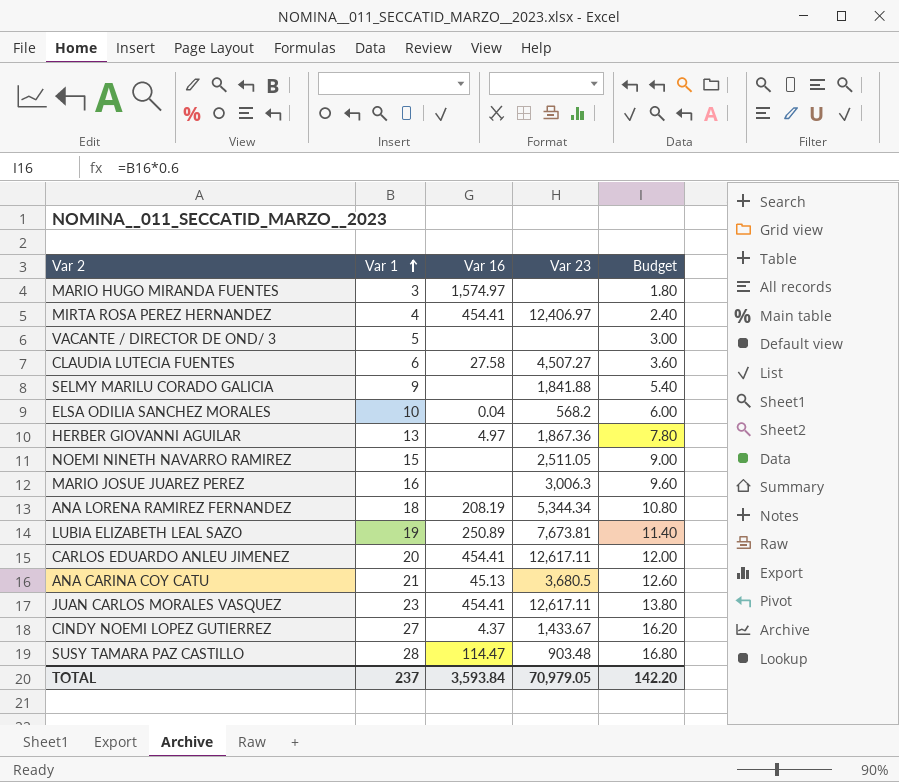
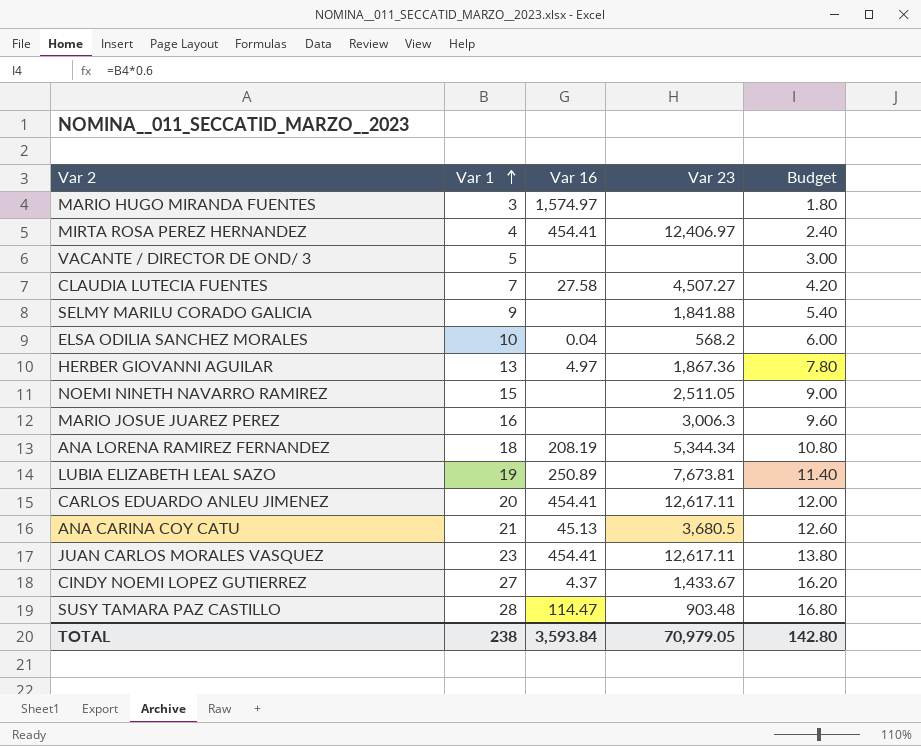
CLAUDIA LUTECIA FUENTES | Var 1: 6 -> 7
CLAUDIA LUTECIA FUENTES | Budget: 3.60 -> 4.20
TOTAL | Var 1: 237 -> 238
TOTAL | Budget: 142.20 -> 142.80

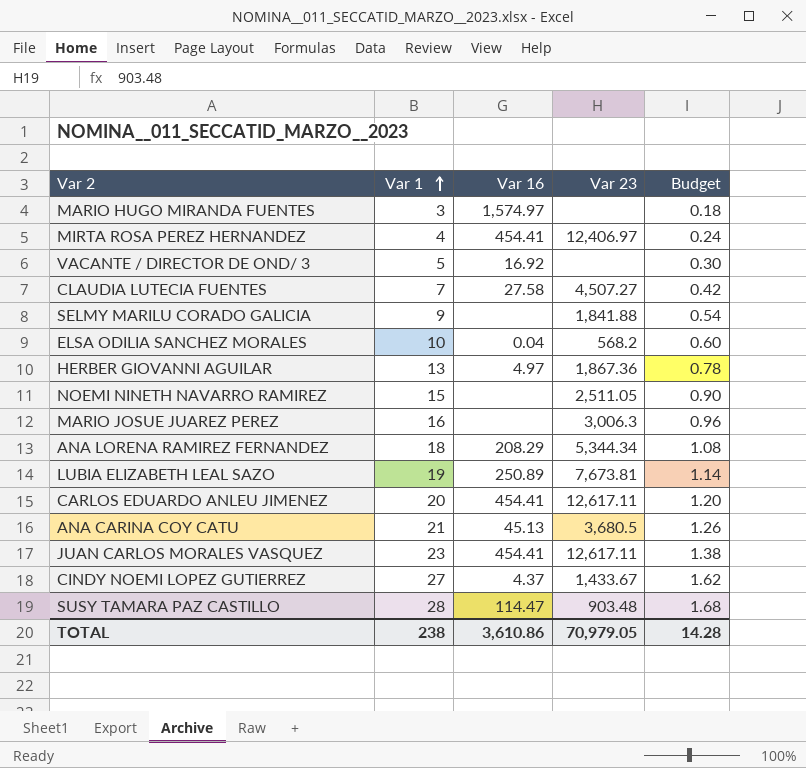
column Budget | formula: [Var 1] * 0.6 -> [Var 1] * 0.06
VACANTE / DIRECTOR DE OND/ 3 | Var 16: none -> 16.92
ANA LORENA RAMIREZ FERNANDEZ | Var 16: 208.19 -> 208.29
TOTAL | Var 16: 3,593.84 -> 3,610.86
TOTAL | Budget: 142.80 -> 14.28

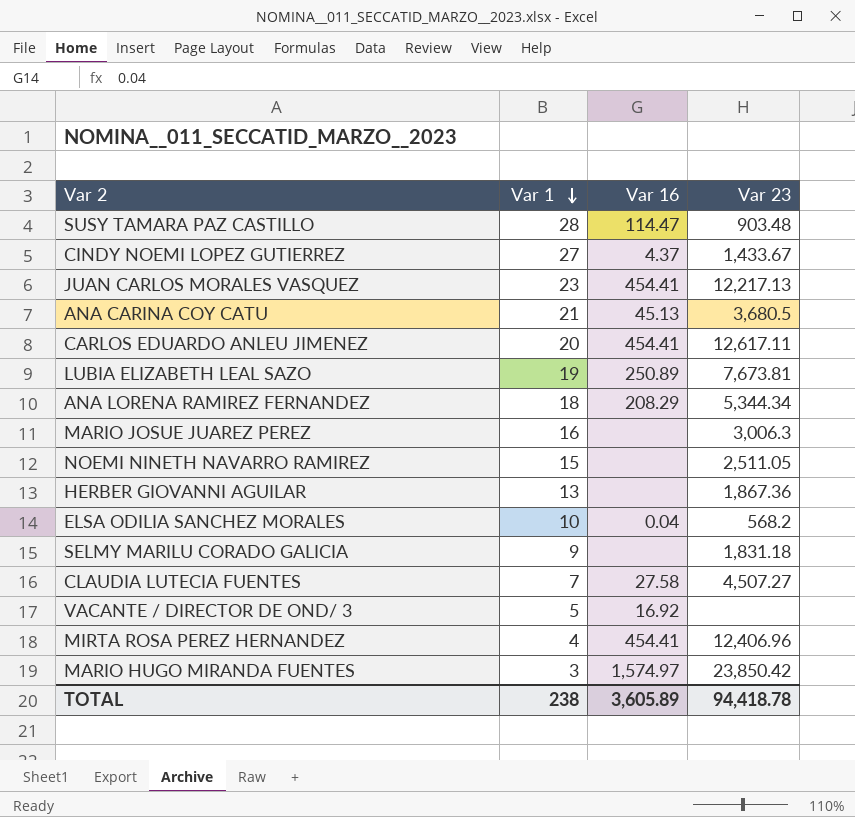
row order: Var 1 ascending -> Var 1 descending
column Budget | formula: [Var 1] * 0.06 -> none
JUAN CARLOS MORALES VASQUEZ | Var 23: 12,617.11 -> 12,217.13
HERBER GIOVANNI AGUILAR | Var 16: 4.97 -> none
SELMY MARILU CORADO GALICIA | Var 23: 1,841.88 -> 1,831.18
MIRTA ROSA PEREZ HERNANDEZ | Var 23: 12,406.97 -> 12,406.96
MARIO HUGO MIRANDA FUENTES | Var 23: none -> 23,850.42
TOTAL | Var 16: 3,610.86 -> 3,605.89
TOTAL | Var 23: 70,979.05 -> 94,418.78

